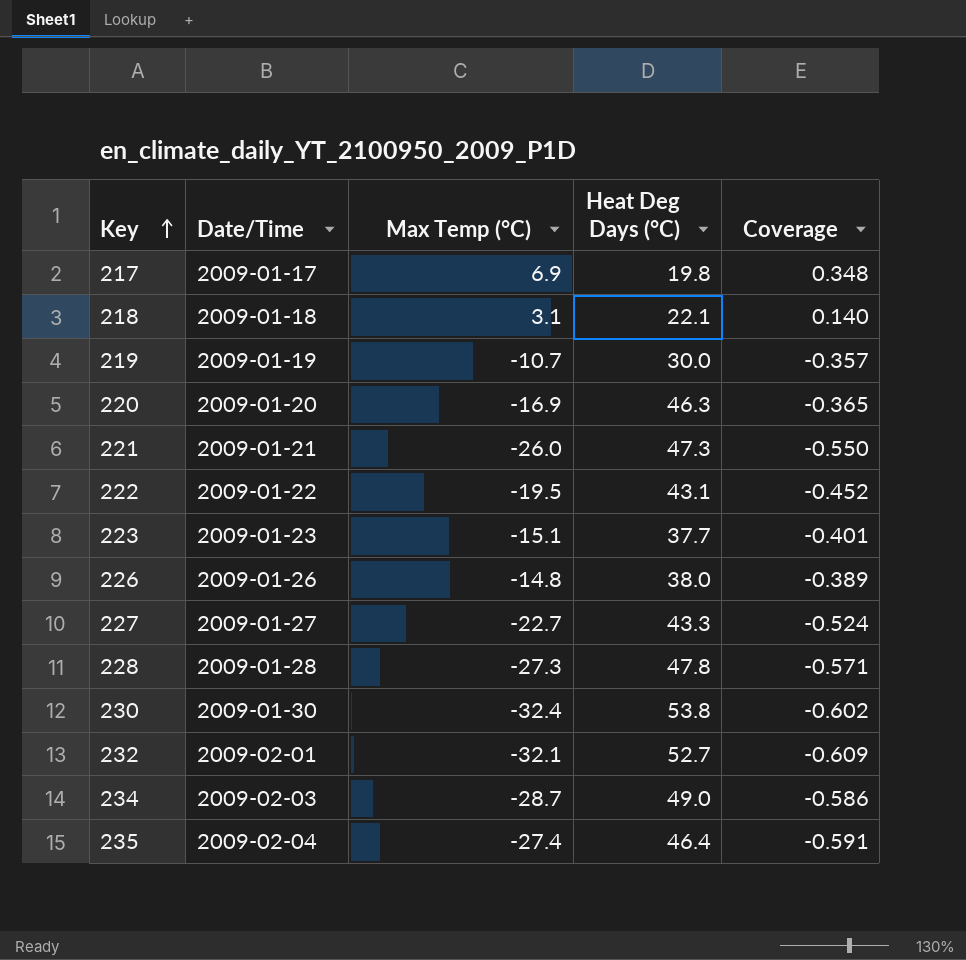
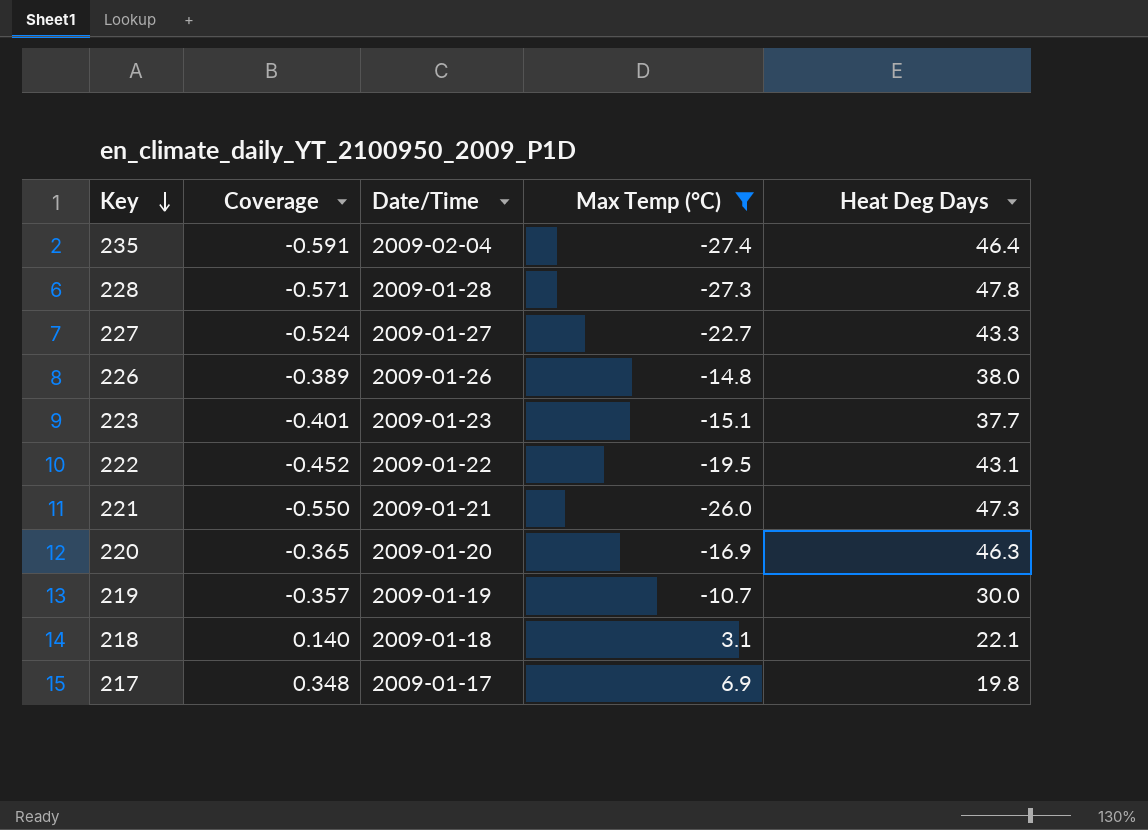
filter: none -> Max Temp (°C) >= -27.4
row order: Key ascending -> Key descending
column Coverage | position: 5 -> 2
column name: Heat Deg Days (°C) -> Heat Deg Days

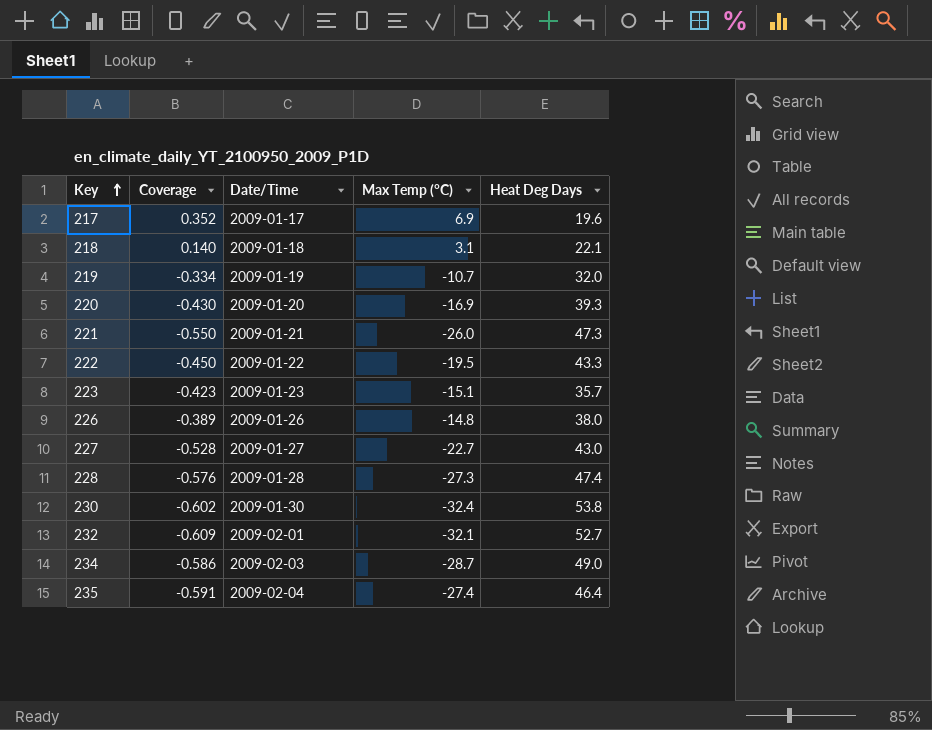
filter: Max Temp (°C) >= -27.4 -> none
row order: Key descending -> Key ascending
217 | Coverage: 0.348 -> 0.352
217 | Heat Deg Days: 19.8 -> 19.6
219 | Coverage: -0.357 -> -0.334
219 | Heat Deg Days: 30.0 -> 32.0
220 | Coverage: -0.365 -> -0.430
220 | Heat Deg Days: 46.3 -> 39.3
222 | Coverage: -0.452 -> -0.450
222 | Heat Deg Days: 43.1 -> 43.3
223 | Coverage: -0.401 -> -0.423
223 | Heat Deg Days: 37.7 -> 35.7
227 | Coverage: -0.524 -> -0.528
227 | Heat Deg Days: 43.3 -> 43.0
228 | Coverage: -0.571 -> -0.576
228 | Heat Deg Days: 47.8 -> 47.4

